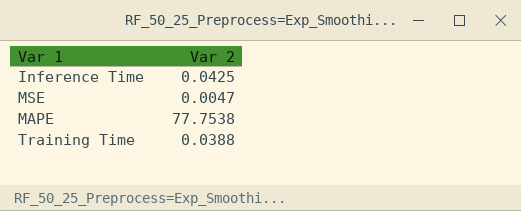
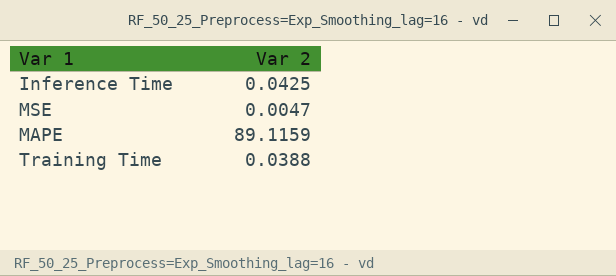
MAPE | Var 2: 77.7538 -> 89.1159

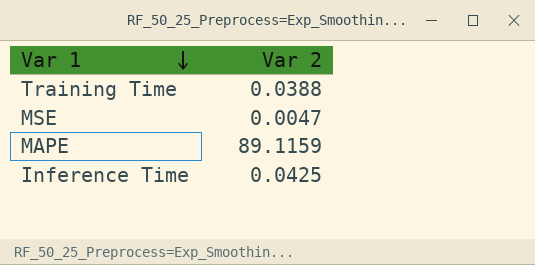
row order: none -> Var 1 descending

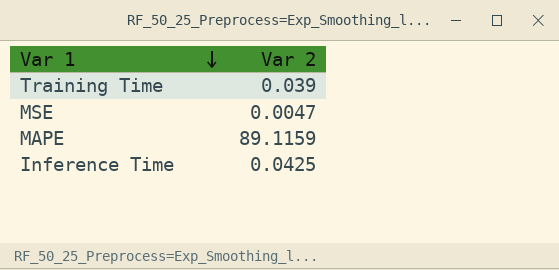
Training Time | Var 2: 0.0388 -> 0.039

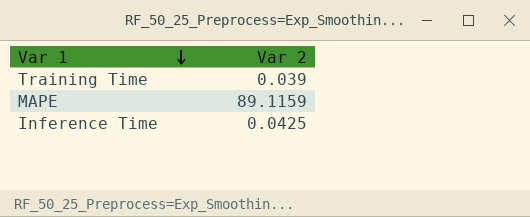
row MSE: 0.0047 -> none

